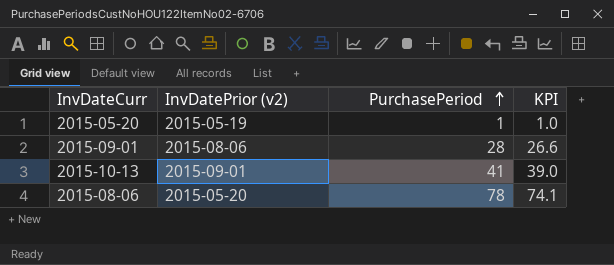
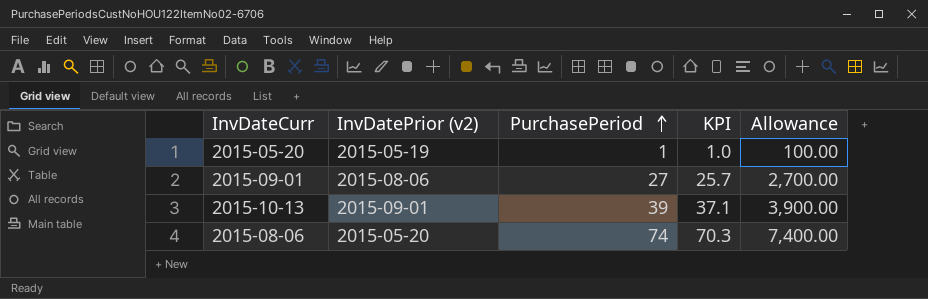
column Allowance | formula: none -> [PurchasePeriod] * 100
2015-09-01 | PurchasePeriod: 28 -> 27
2015-09-01 | KPI: 26.6 -> 25.7
2015-10-13 | PurchasePeriod: 41 -> 39
2015-10-13 | KPI: 39.0 -> 37.1
2015-08-06 | PurchasePeriod: 78 -> 74
2015-08-06 | KPI: 74.1 -> 70.3

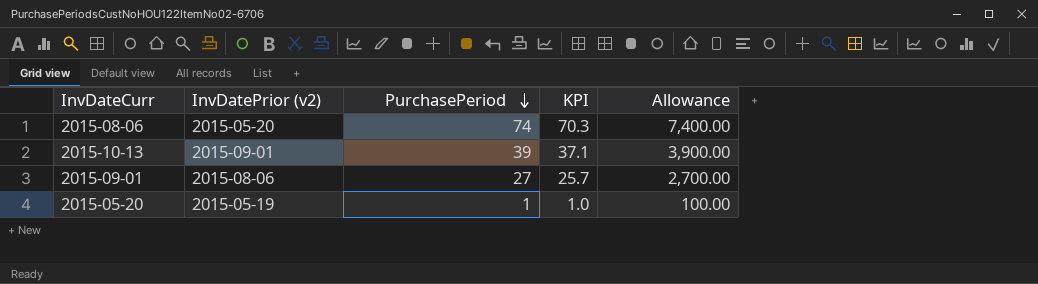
row order: PurchasePeriod ascending -> PurchasePeriod descending

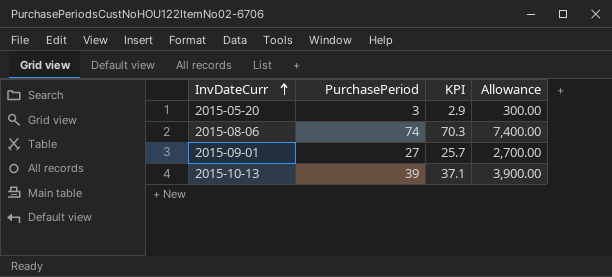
row order: PurchasePeriod descending -> InvDateCurr ascending
column InvDatePrior (v2) | position: 2 -> none
2015-05-20 | PurchasePeriod: 1 -> 3
2015-05-20 | KPI: 1.0 -> 2.9
2015-05-20 | Allowance: 100.00 -> 300.00

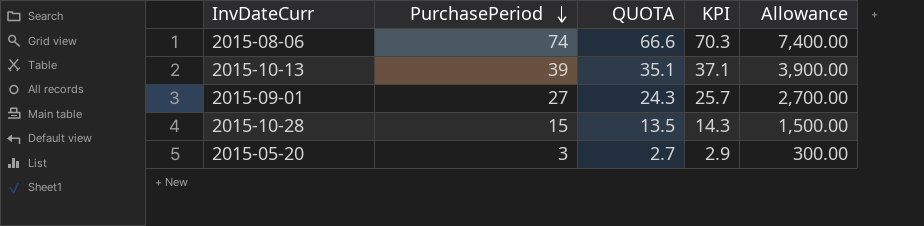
row order: InvDateCurr ascending -> PurchasePeriod descending
column QUOTA | formula: none -> [PurchasePeriod] * 0.9
row 2015-10-28: none -> 15 | 13.5 | 14.3 | 1,500.00

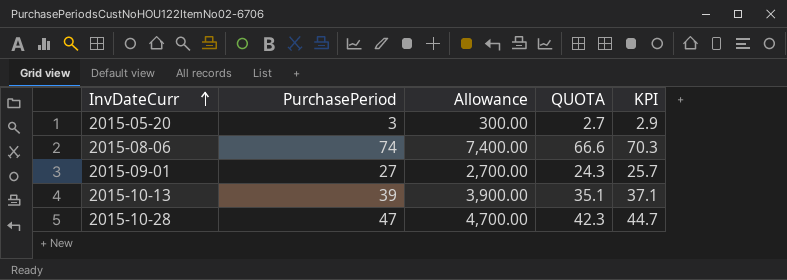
row order: PurchasePeriod descending -> InvDateCurr ascending
column Allowance | position: 5 -> 3
2015-10-28 | PurchasePeriod: 15 -> 47
2015-10-28 | Allowance: 1,500.00 -> 4,700.00
2015-10-28 | QUOTA: 13.5 -> 42.3
2015-10-28 | KPI: 14.3 -> 44.7

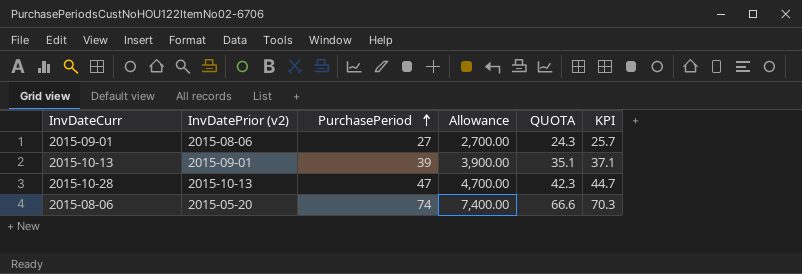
row order: InvDateCurr ascending -> PurchasePeriod ascending
column InvDatePrior (v2) | position: none -> 2
row 2015-05-20: 3 | 300.00 | 2.7 | 2.9 -> none

